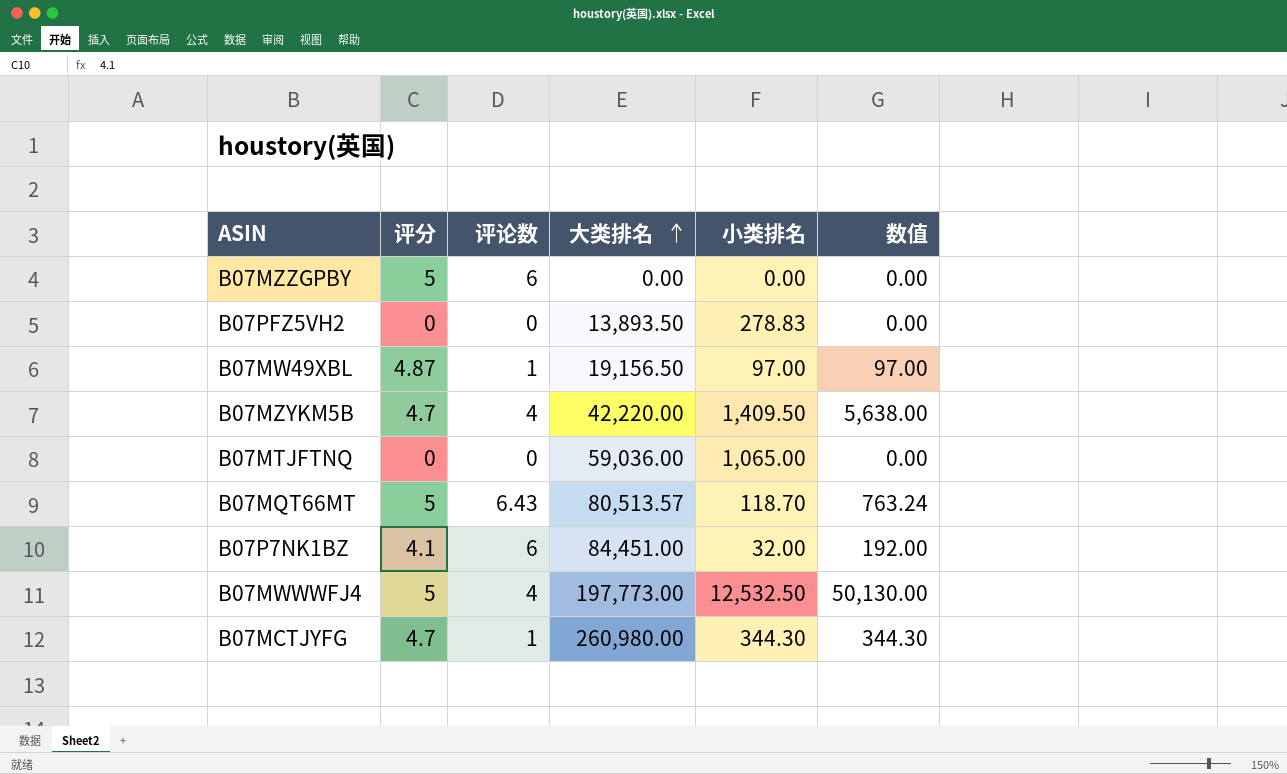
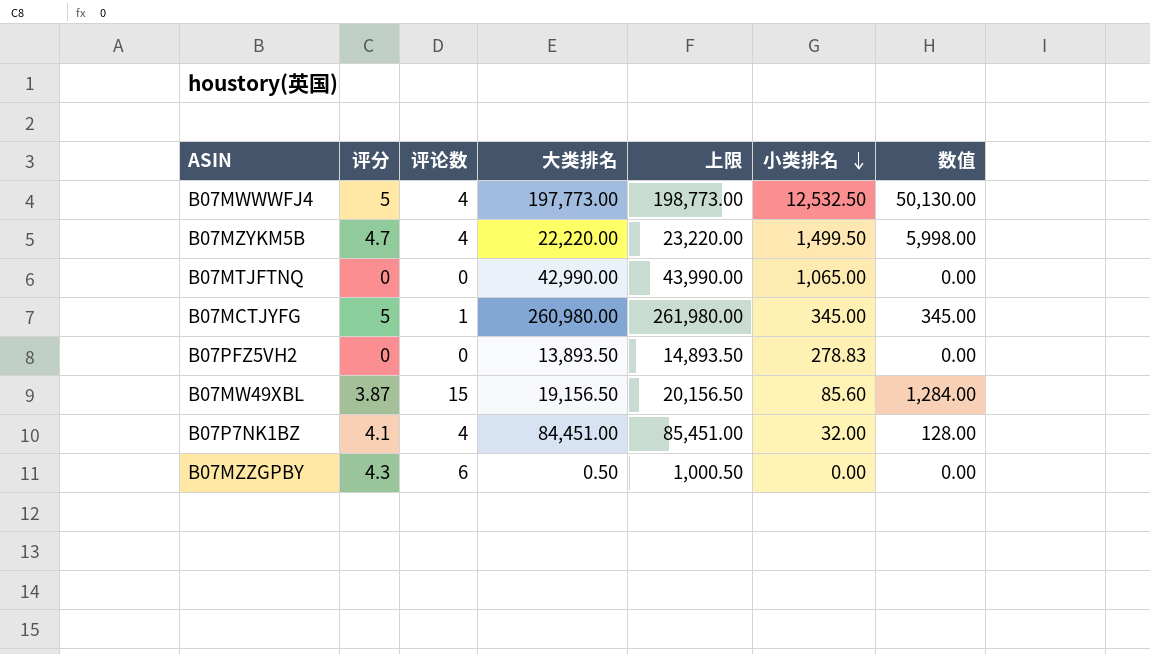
row order: 大类排名 ascending -> 小类排名 descending
column 上限 | formula: none -> [大类排名] + 1000
row B07MQT66MT: 5 | 6.43 | 80,513.57 | 118.70 | 763.24 -> none
B07MZYKM5B | 大类排名: 42,220.00 -> 22,220.00
B07MZYKM5B | 小类排名: 1,409.50 -> 1,499.50
B07MZYKM5B | 数值: 5,638.00 -> 5,998.00
B07MTJFTNQ | 大类排名: 59,036.00 -> 42,990.00
B07MCTJYFG | 评分: 4.7 -> 5
B07MCTJYFG | 小类排名: 344.30 -> 345.00
B07MCTJYFG | 数值: 344.30 -> 345.00
B07MW49XBL | 评分: 4.87 -> 3.87
B07MW49XBL | 评论数: 1 -> 15
B07MW49XBL | 小类排名: 97.00 -> 85.60
B07MW49XBL | 数值: 97.00 -> 1,284.00
B07P7NK1BZ | 评论数: 6 -> 4
B07P7NK1BZ | 数值: 192.00 -> 128.00
B07MZZGPBY | 评分: 5 -> 4.3
B07MZZGPBY | 大类排名: 0.00 -> 0.50

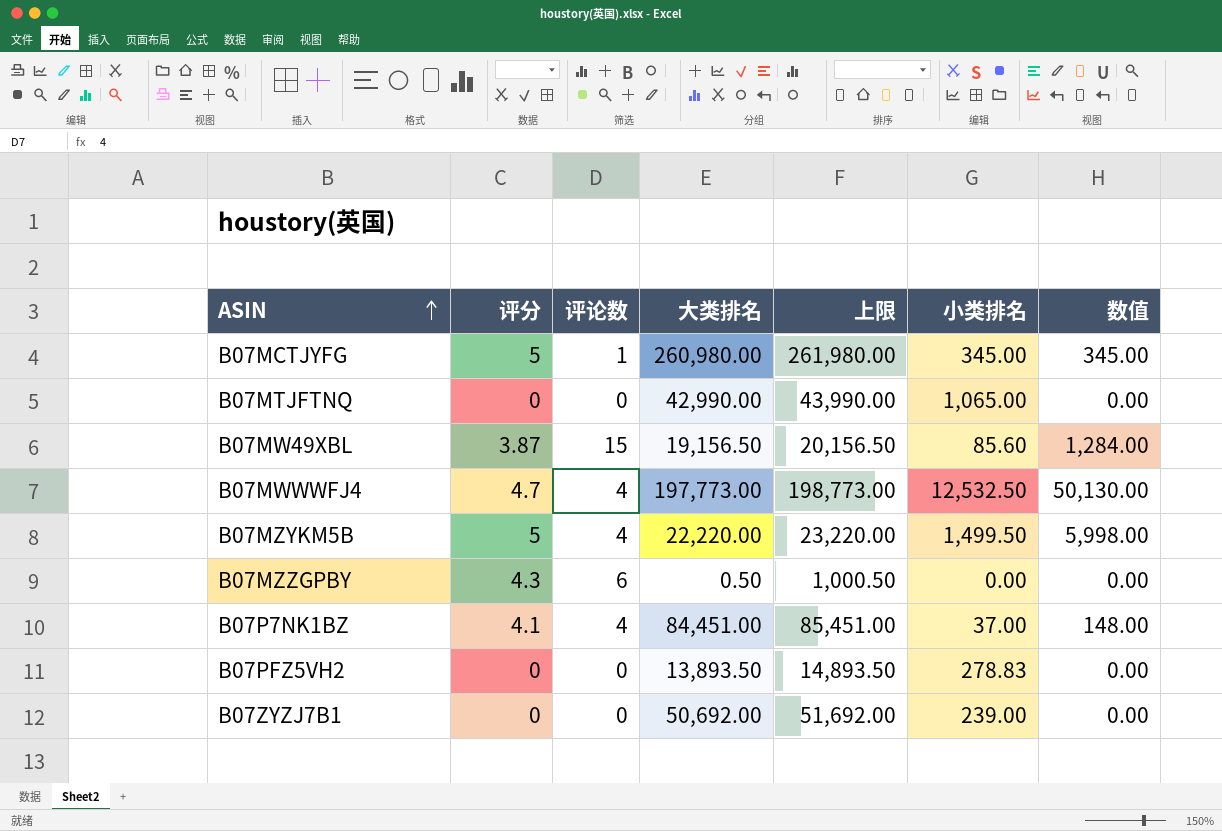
row order: 小类排名 descending -> ASIN ascending
B07MWWWFJ4 | 评分: 5 -> 4.7
B07MZYKM5B | 评分: 4.7 -> 5
B07P7NK1BZ | 小类排名: 32.00 -> 37.00
B07P7NK1BZ | 数值: 128.00 -> 148.00
row B07ZYZJ7B1: none -> 0 | 0 | 50,692.00 | 51,692.00 | 239.00 | 0.00

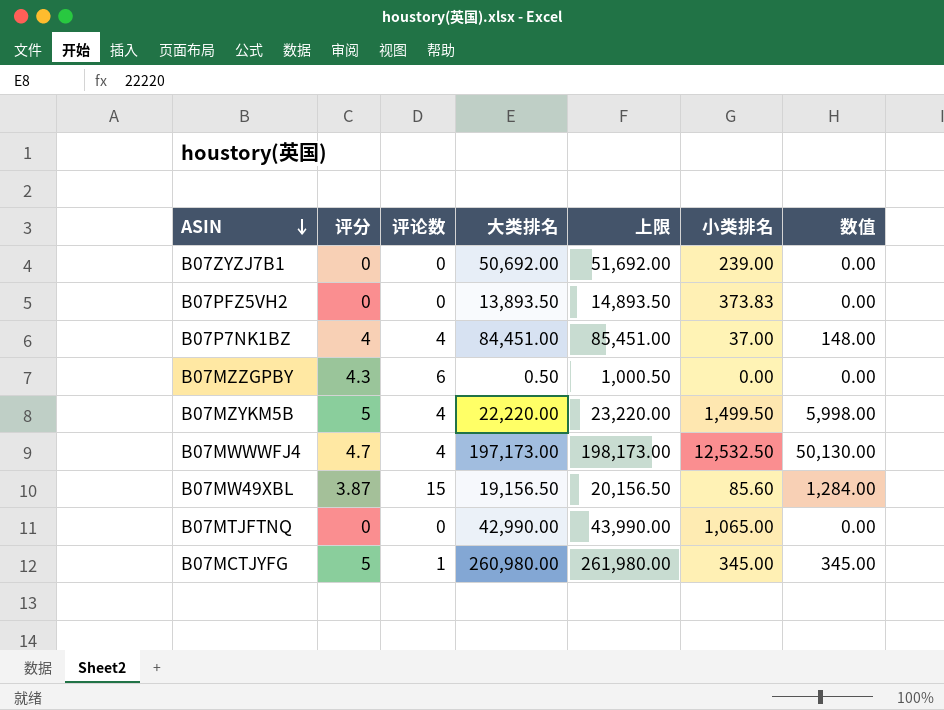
row order: ASIN ascending -> ASIN descending
B07PFZ5VH2 | 小类排名: 278.83 -> 373.83
B07P7NK1BZ | 评分: 4.1 -> 4
B07MWWWFJ4 | 大类排名: 197,773.00 -> 197,173.00
B07MWWWFJ4 | 上限: 198,773.00 -> 198,173.00

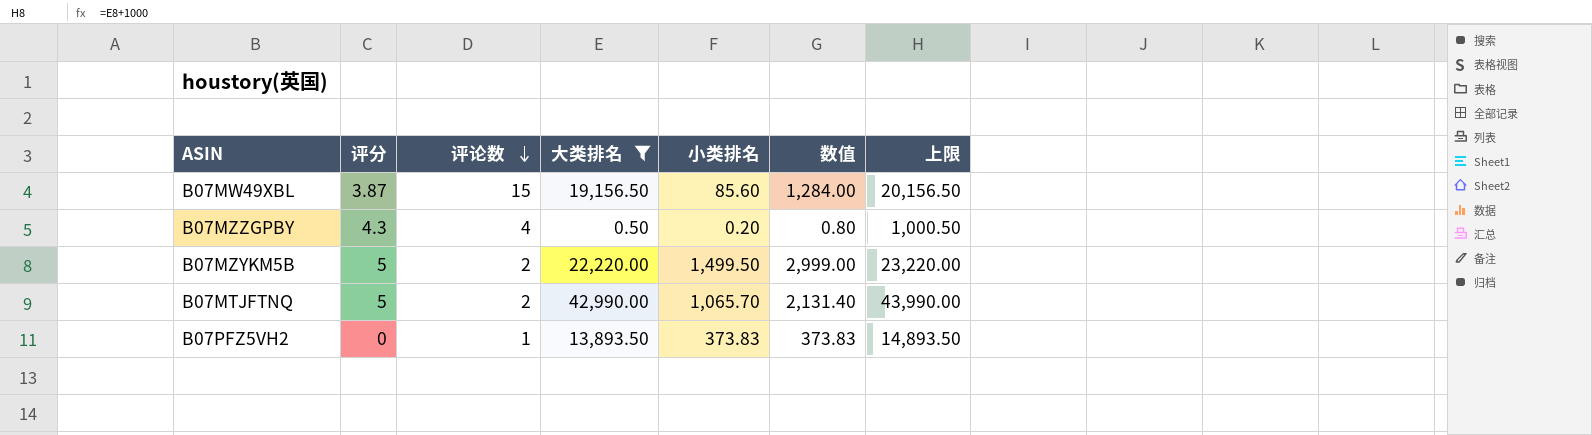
filter: none -> 大类排名 <= 42,990.00
row order: ASIN descending -> 评论数 descending
column 上限 | position: 5 -> 7
B07MZZGPBY | 评论数: 6 -> 4
B07MZZGPBY | 小类排名: 0.00 -> 0.20
B07MZZGPBY | 数值: 0.00 -> 0.80
B07MZYKM5B | 评论数: 4 -> 2
B07MZYKM5B | 数值: 5,998.00 -> 2,999.00
B07MTJFTNQ | 评分: 0 -> 5
B07MTJFTNQ | 评论数: 0 -> 2
B07MTJFTNQ | 小类排名: 1,065.00 -> 1,065.70
B07MTJFTNQ | 数值: 0.00 -> 2,131.40
B07PFZ5VH2 | 评论数: 0 -> 1
B07PFZ5VH2 | 数值: 0.00 -> 373.83

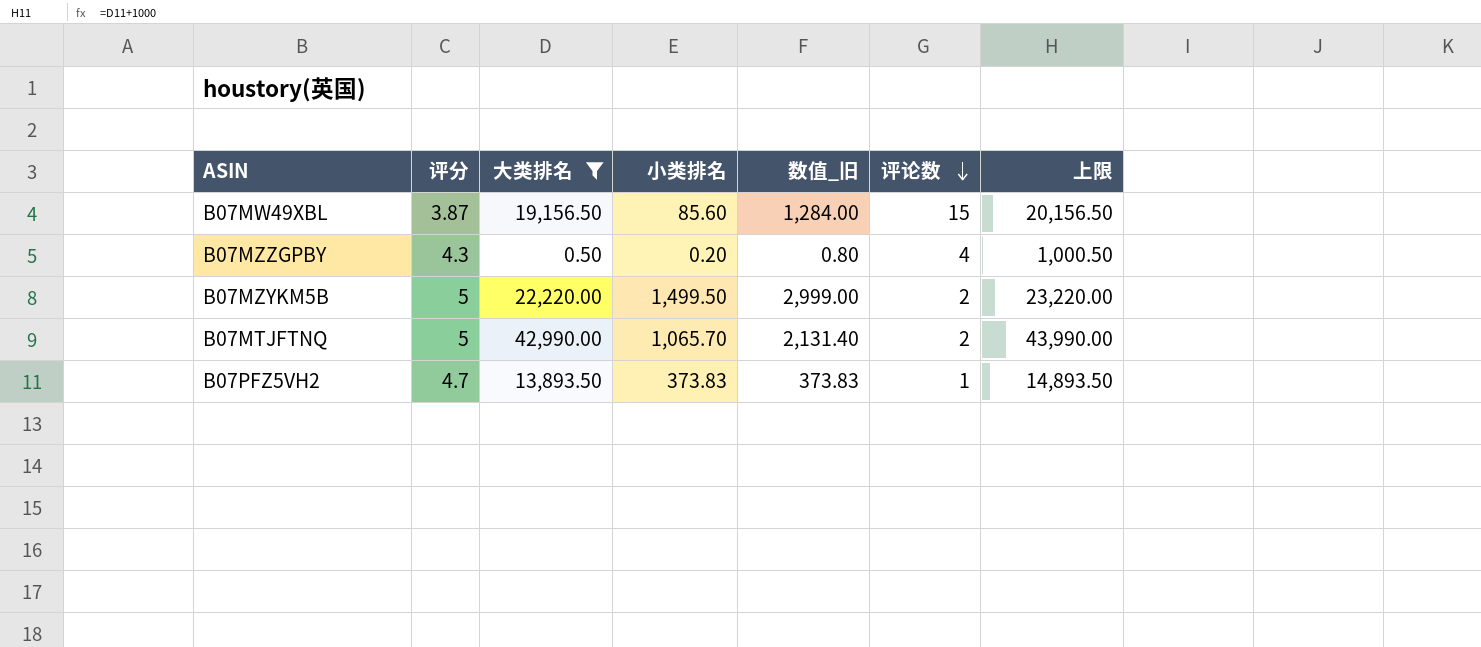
column name: 数值 -> 数值_旧
column 评论数 | position: 3 -> 6
B07PFZ5VH2 | 评分: 0 -> 4.7

